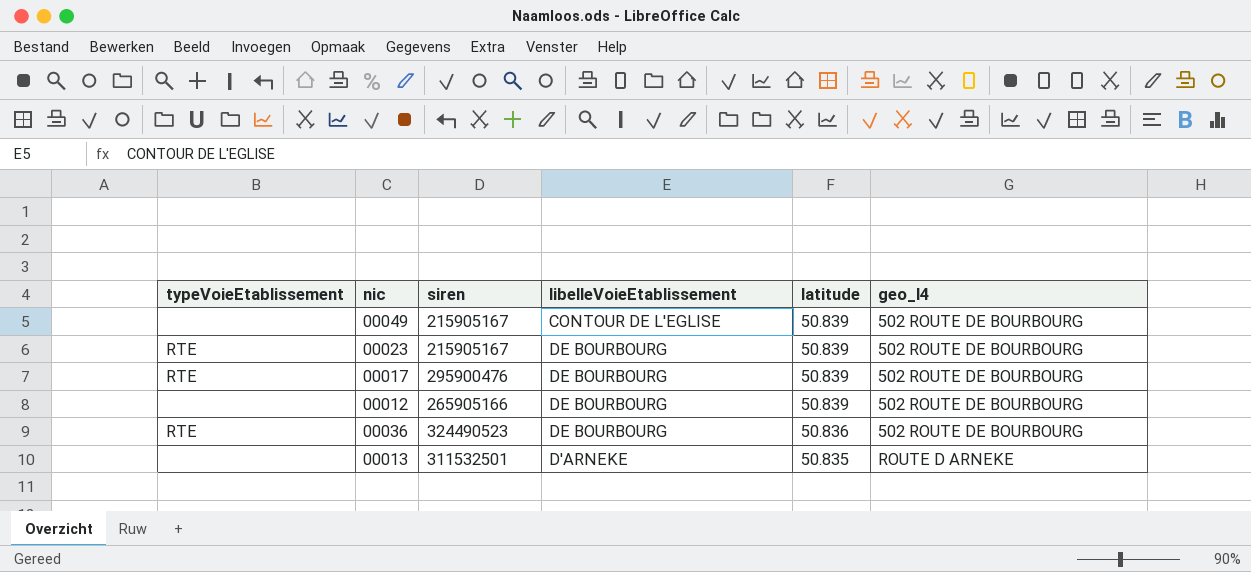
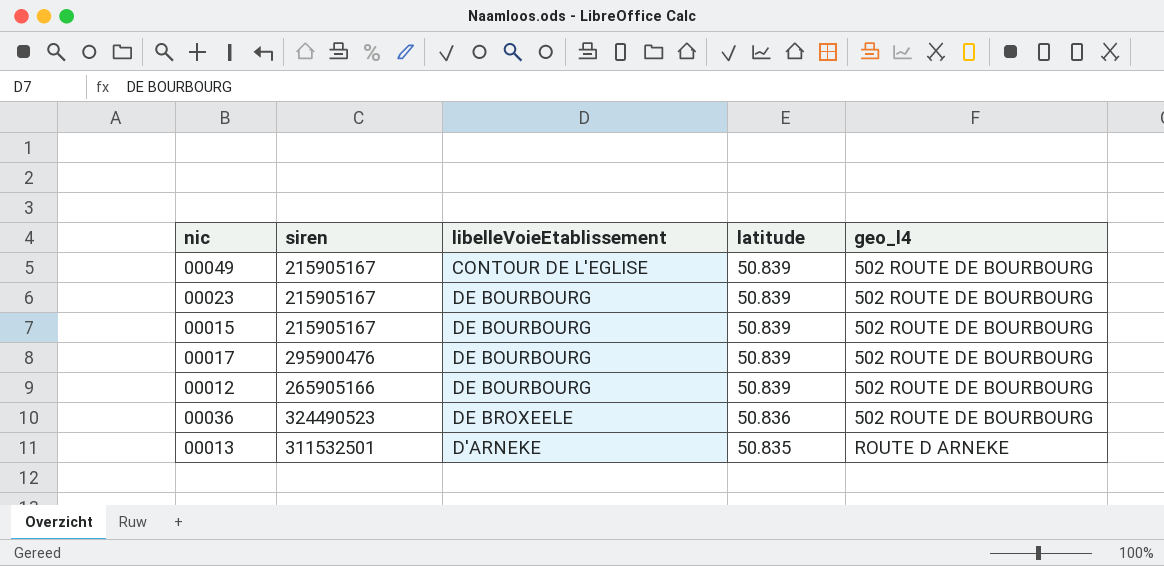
column typeVoieEtablissement | position: 1 -> none
row 00015: none -> 215905167 | DE BOURBOURG | 50.839 | 502 ROUTE DE BOURBOURG
00036 | libelleVoieEtablissement: DE BOURBOURG -> DE BROXEELE

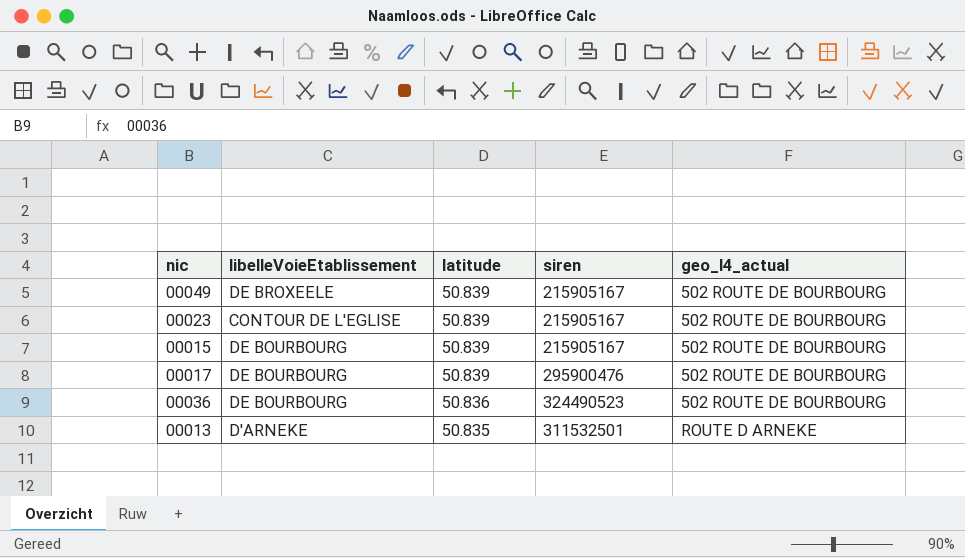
column siren | position: 2 -> 4
column name: geo_l4 -> geo_l4_actual
row 00012: 265905166 | DE BOURBOURG | 50.839 | 502 ROUTE DE BOURBOURG -> none
00049 | libelleVoieEtablissement: CONTOUR DE L'EGLISE -> DE BROXEELE
00023 | libelleVoieEtablissement: DE BOURBOURG -> CONTOUR DE L'EGLISE
00036 | libelleVoieEtablissement: DE BROXEELE -> DE BOURBOURG

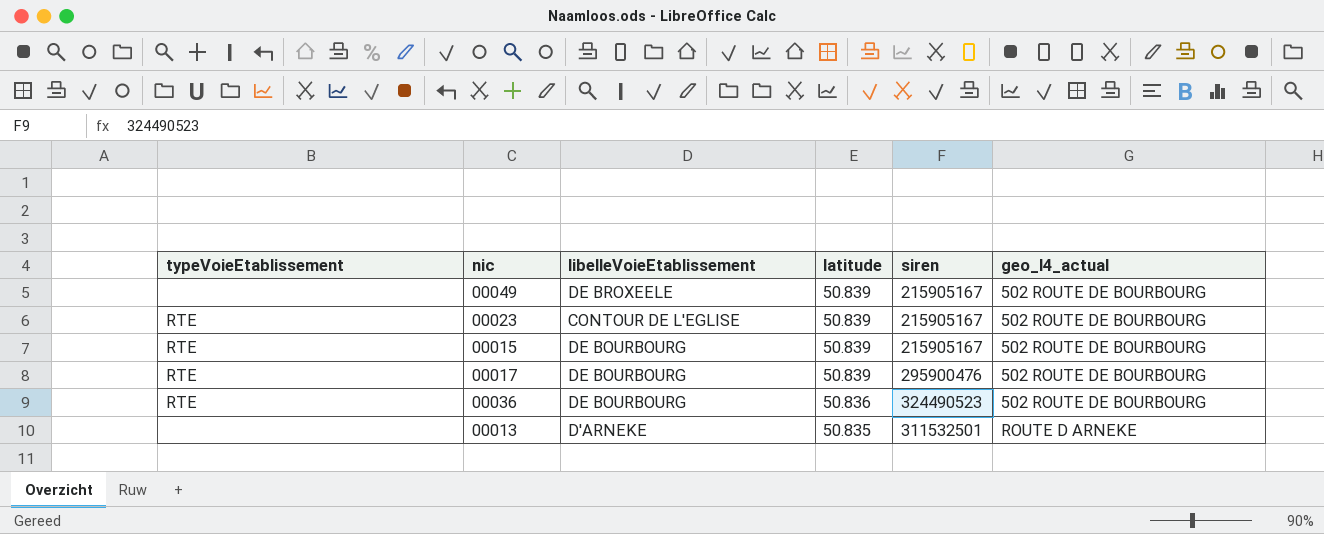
column typeVoieEtablissement | position: none -> 1

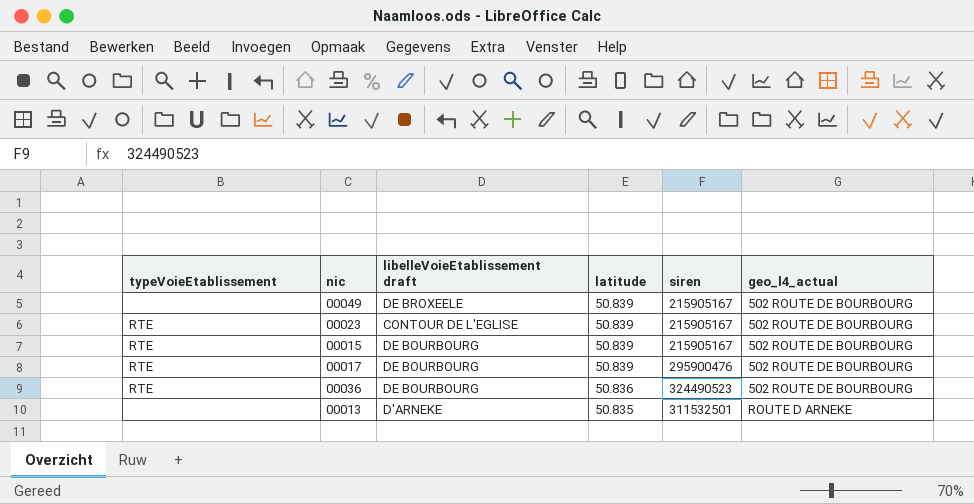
column name: libelleVoieEtablissement -> libelleVoieEtablissement draft

